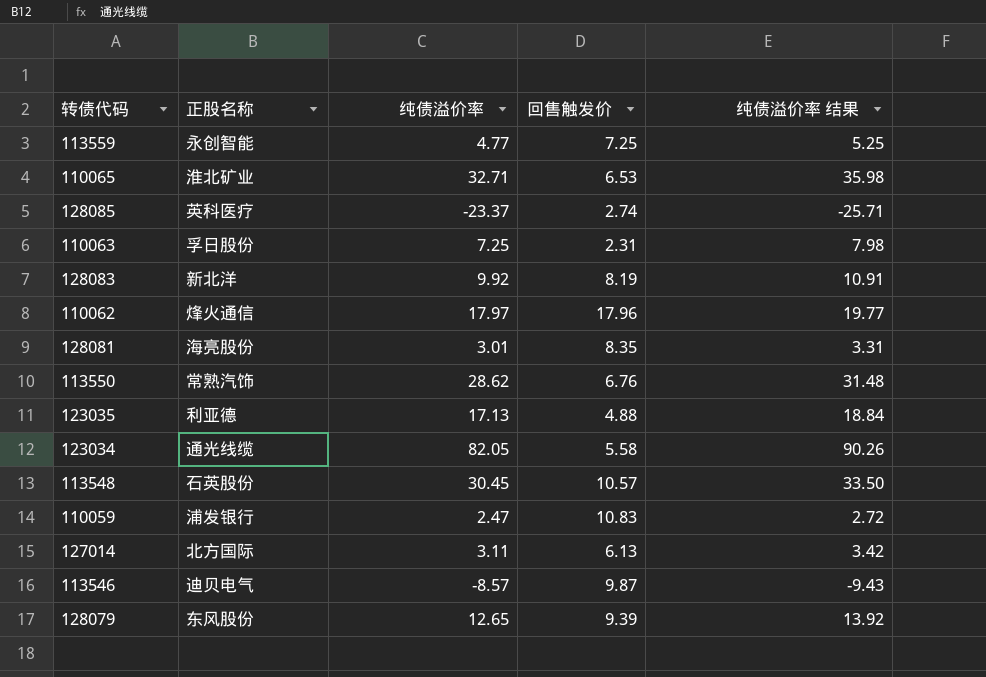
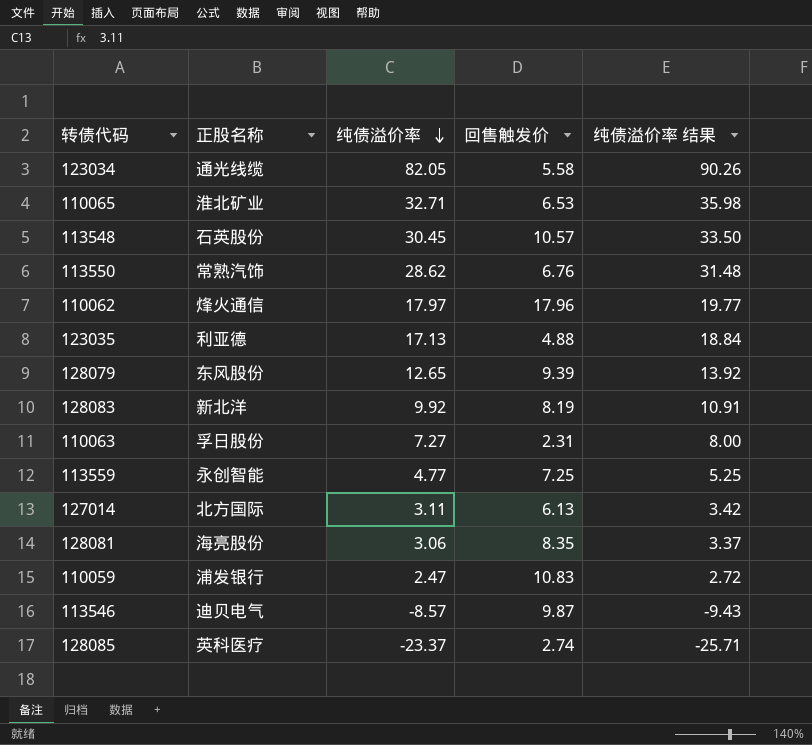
row order: none -> 纯债溢价率 descending
110063 | 纯债溢价率: 7.25 -> 7.27
110063 | 纯债溢价率 结果: 7.98 -> 8.00
128081 | 纯债溢价率: 3.01 -> 3.06
128081 | 纯债溢价率 结果: 3.31 -> 3.37

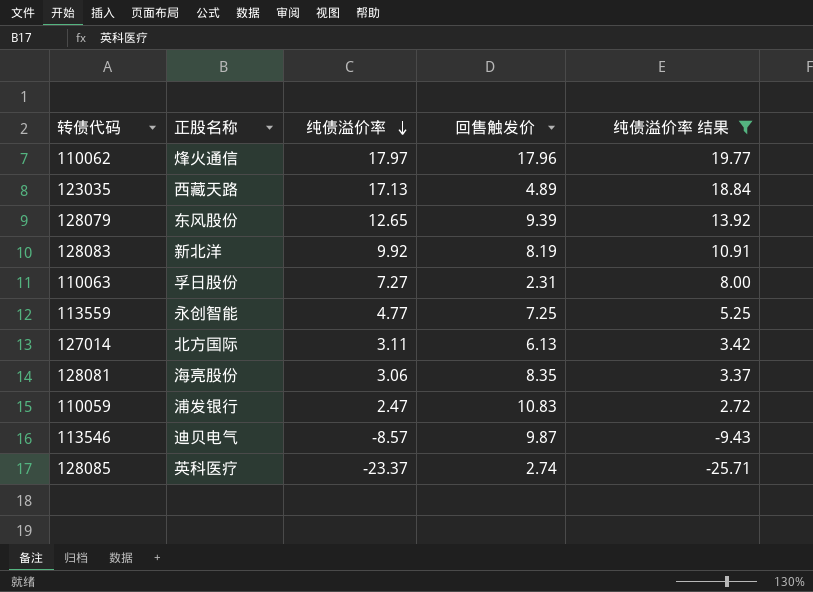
filter: none -> 纯债溢价率 结果 <= 19.77
123035 | 正股名称: 利亚德 -> 西藏天路
123035 | 回售触发价: 4.88 -> 4.89

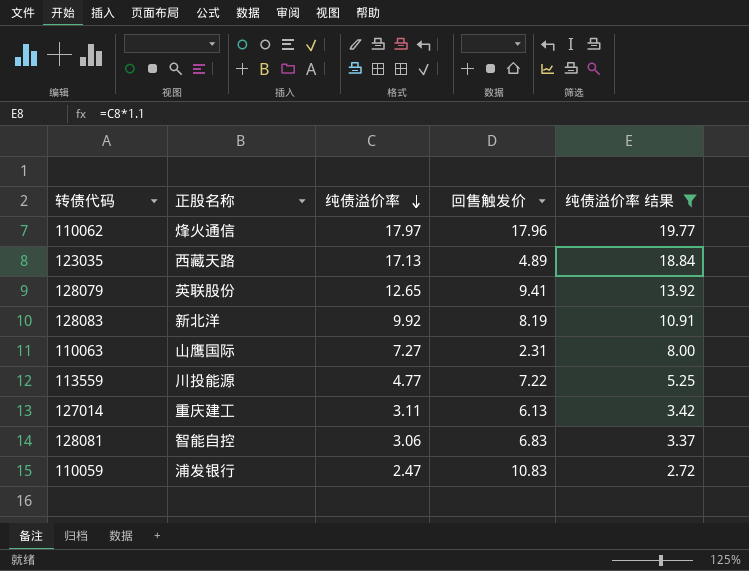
row 113546: 迪贝电气 | -8.57 | 9.87 | -9.43 -> none
row 128085: 英科医疗 | -23.37 | 2.74 | -25.71 -> none
128079 | 正股名称: 东风股份 -> 英联股份
128079 | 回售触发价: 9.39 -> 9.41
110063 | 正股名称: 孚日股份 -> 山鹰国际
113559 | 正股名称: 永创智能 -> 川投能源
113559 | 回售触发价: 7.25 -> 7.22
127014 | 正股名称: 北方国际 -> 重庆建工
128081 | 正股名称: 海亮股份 -> 智能自控
128081 | 回售触发价: 8.35 -> 6.83

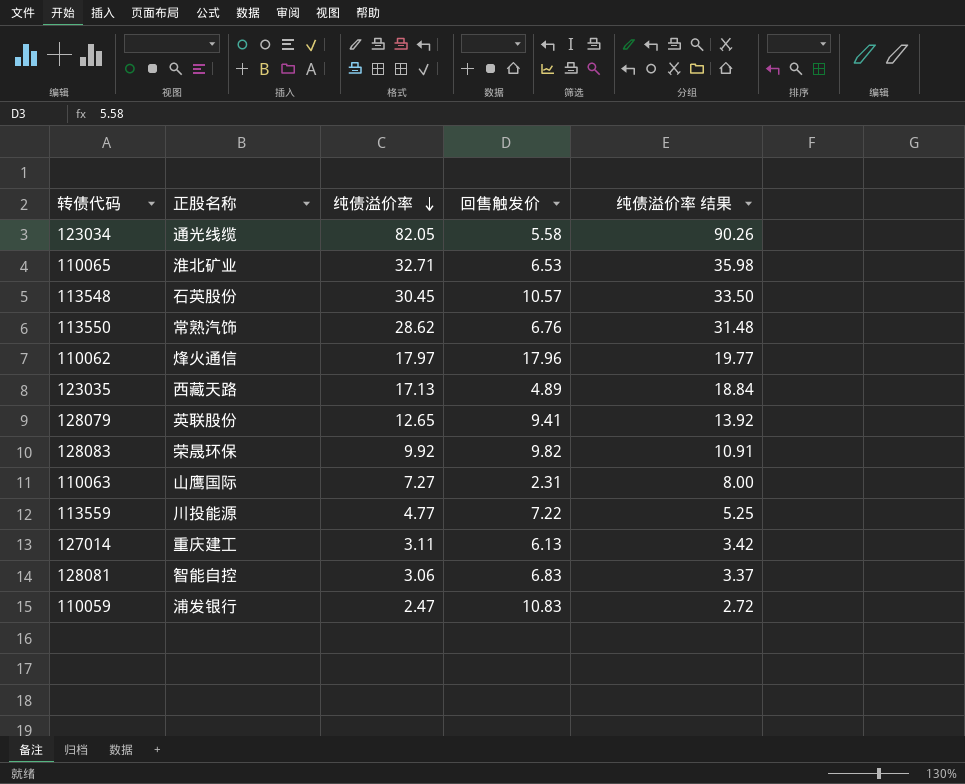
filter: 纯债溢价率 结果 <= 19.77 -> none
128083 | 正股名称: 新北洋 -> 荣晟环保
128083 | 回售触发价: 8.19 -> 9.82

